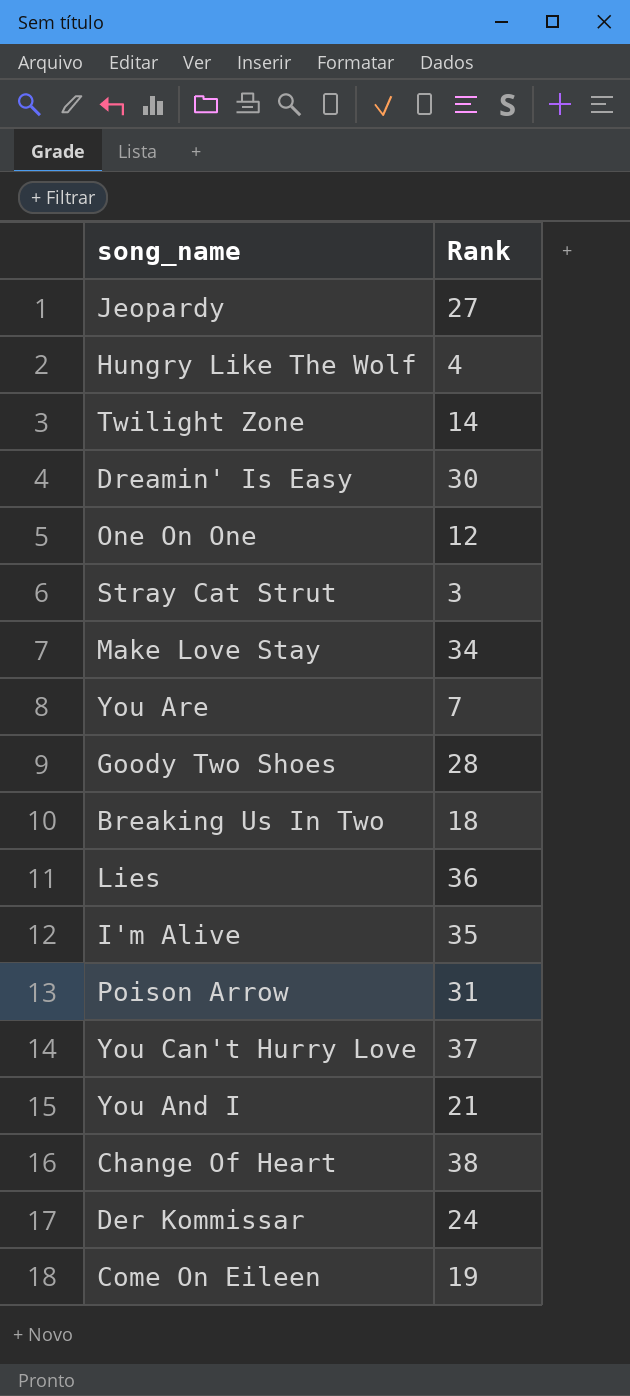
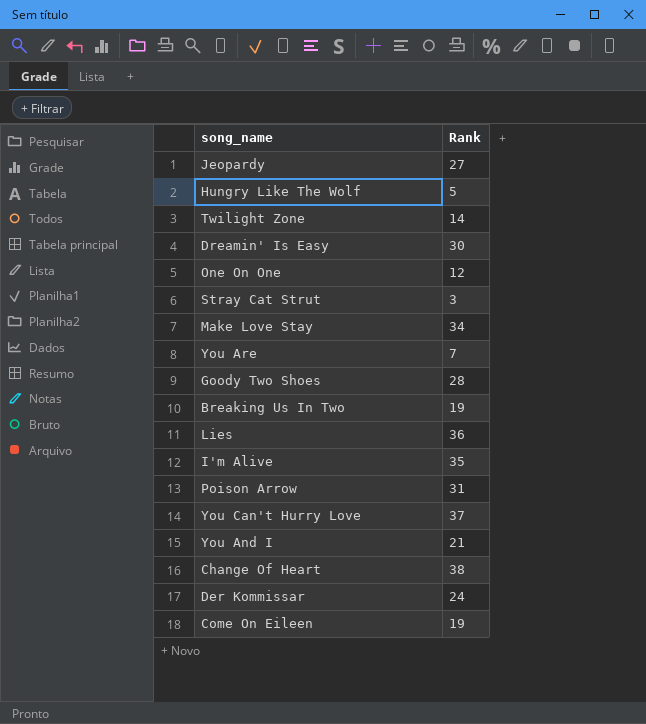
Hungry Like The Wolf | Rank: 4 -> 5
Breaking Us In Two | Rank: 18 -> 19

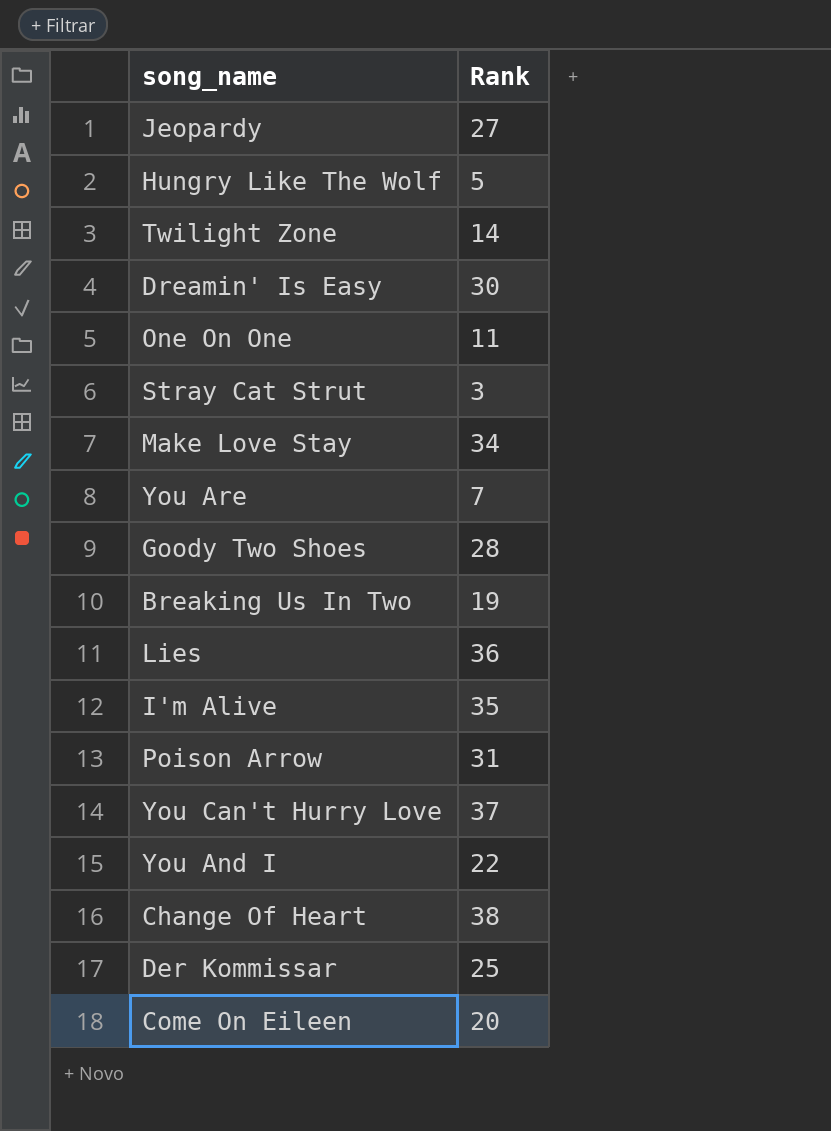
One On One | Rank: 12 -> 11
You And I | Rank: 21 -> 22
Der Kommissar | Rank: 24 -> 25
Come On Eileen | Rank: 19 -> 20

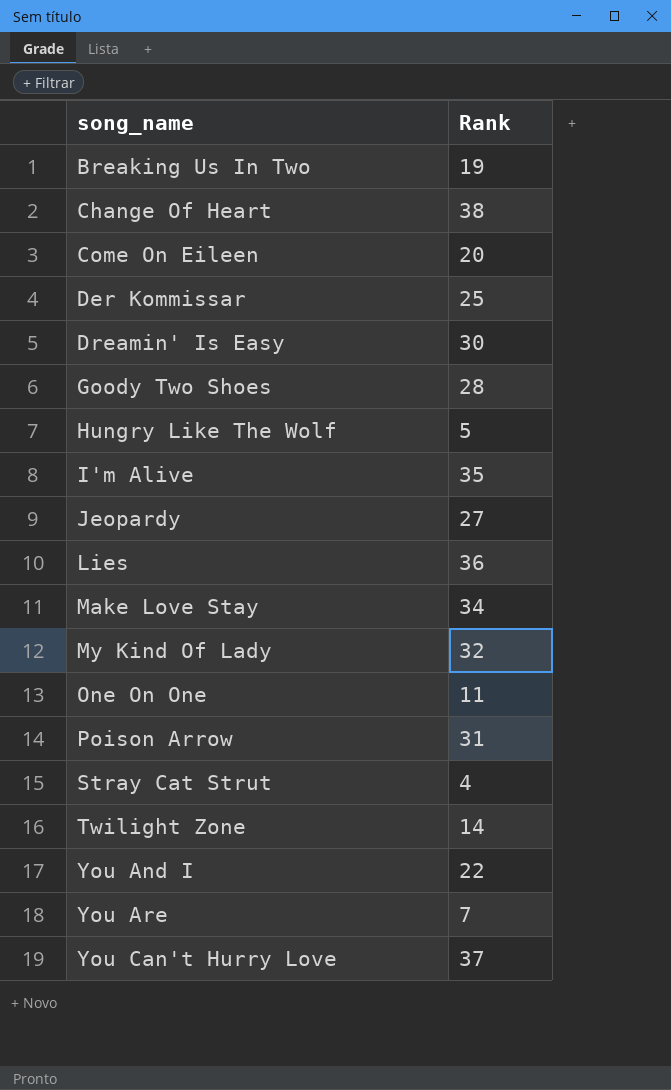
row order: none -> song_name ascending
row My Kind Of Lady: none -> 32
Stray Cat Strut | Rank: 3 -> 4

